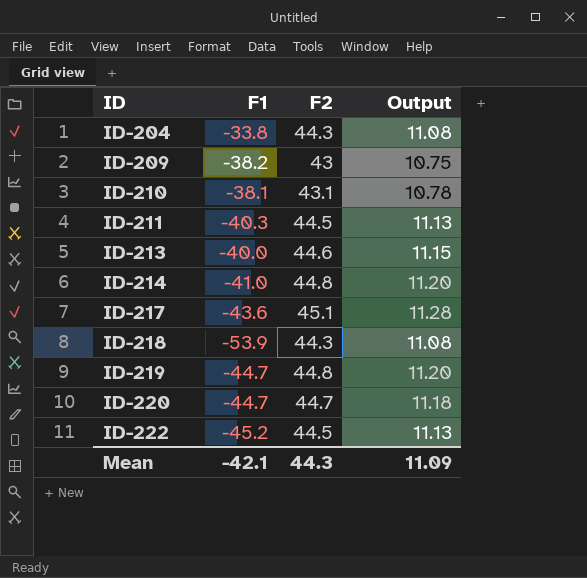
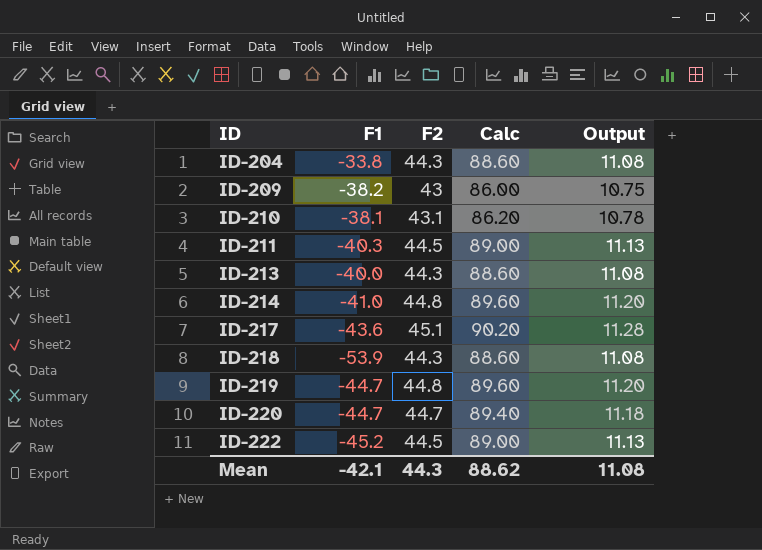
column Calc | formula: none -> [F2] * 2
ID-213 | F2: 44.6 -> 44.3
ID-213 | Output: 11.15 -> 11.08
Mean | Output: 11.09 -> 11.08

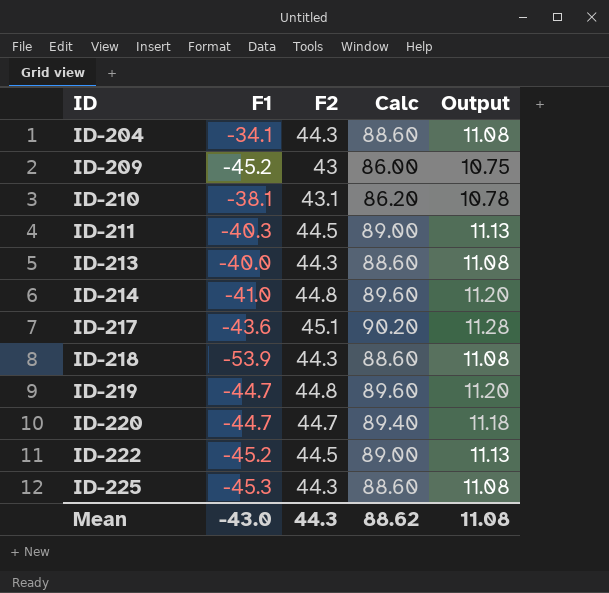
ID-204 | F1: -33.8 -> -34.1
ID-209 | F1: -38.2 -> -45.2
row ID-225: none -> -45.3 | 44.3 | 88.60 | 11.08
Mean | F1: -42.1 -> -43.0

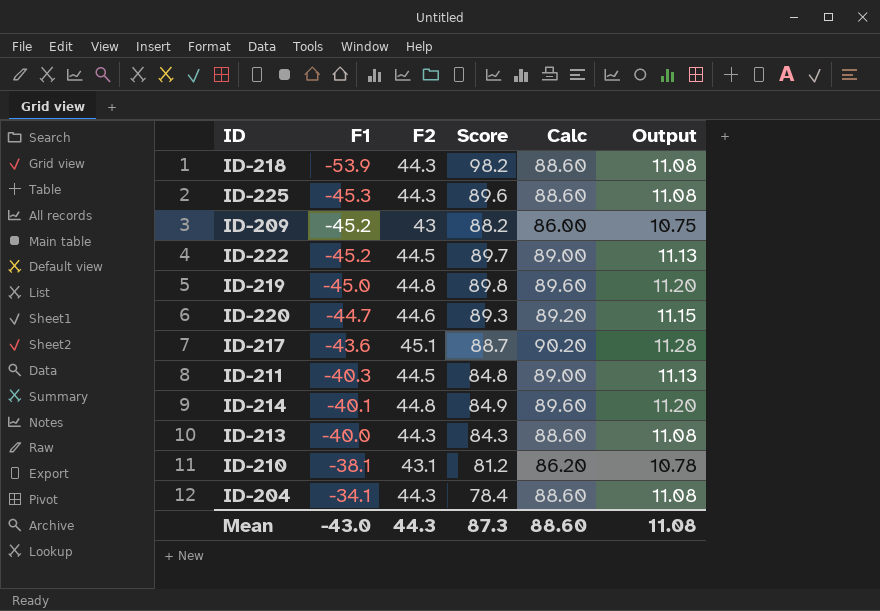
row order: ID ascending -> F1 ascending
column Score | formula: none -> [F2] - [F1]
ID-219 | F1: -44.7 -> -45.0
ID-220 | F2: 44.7 -> 44.6
ID-220 | Calc: 89.40 -> 89.20
ID-220 | Output: 11.18 -> 11.15
ID-214 | F1: -41.0 -> -40.1
Mean | Calc: 88.62 -> 88.60

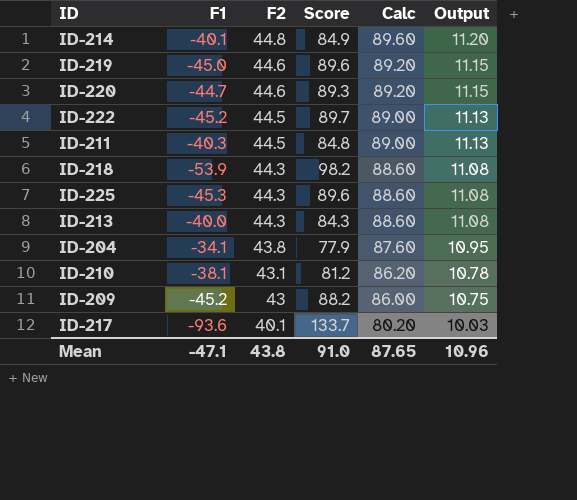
row order: F1 ascending -> F2 descending
ID-219 | F2: 44.8 -> 44.6
ID-219 | Score: 89.8 -> 89.6
ID-219 | Calc: 89.60 -> 89.20
ID-219 | Output: 11.20 -> 11.15
ID-204 | F2: 44.3 -> 43.8
ID-204 | Score: 78.4 -> 77.9
ID-204 | Calc: 88.60 -> 87.60
ID-204 | Output: 11.08 -> 10.95
ID-217 | F1: -43.6 -> -93.6
ID-217 | F2: 45.1 -> 40.1
ID-217 | Score: 88.7 -> 133.7
ID-217 | Calc: 90.20 -> 80.20
ID-217 | Output: 11.28 -> 10.03
Mean | F1: -43.0 -> -47.1
Mean | F2: 44.3 -> 43.8
Mean | Score: 87.3 -> 91.0
Mean | Calc: 88.60 -> 87.65
Mean | Output: 11.08 -> 10.96

